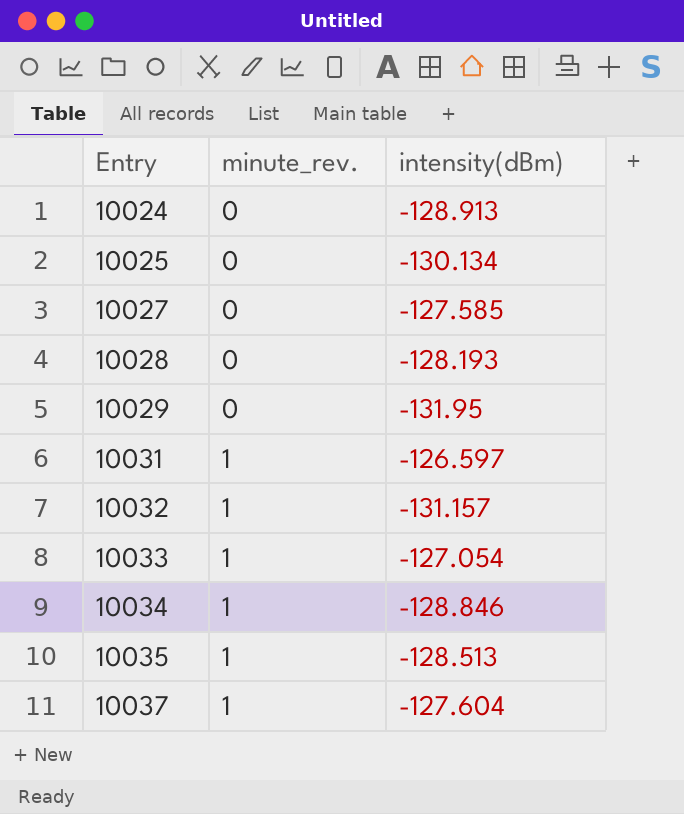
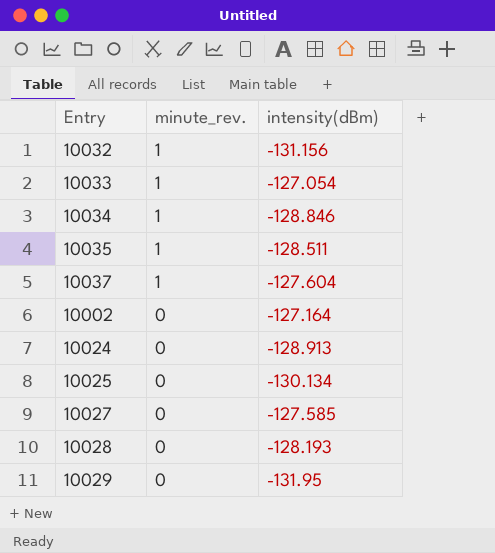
row order: Entry ascending -> minute_rev. descending
row 10031: 1 | -126.597 -> none
10032 | intensity(dBm): -131.157 -> -131.156
10035 | intensity(dBm): -128.513 -> -128.511
row 10002: none -> 0 | -127.164

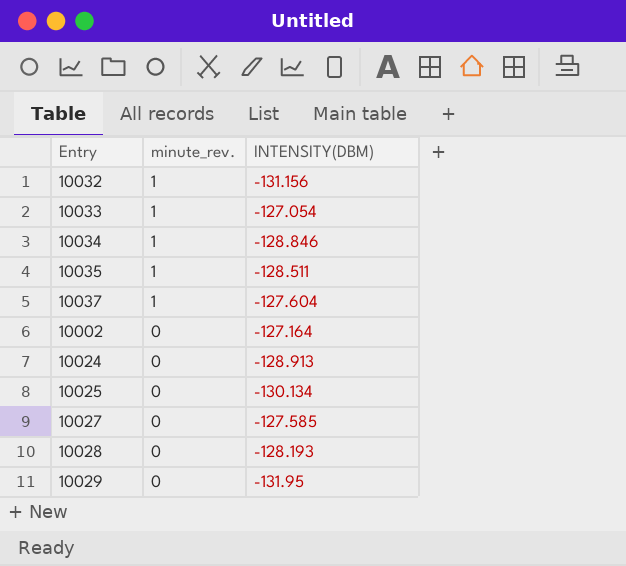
column name: intensity(dBm) -> INTENSITY(DBM)

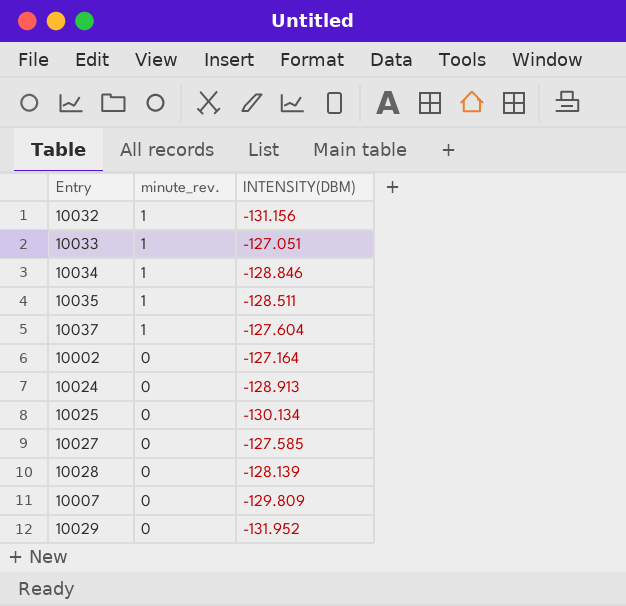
10033 | INTENSITY(DBM): -127.054 -> -127.051
10028 | INTENSITY(DBM): -128.193 -> -128.139
row 10007: none -> 0 | -129.809
10029 | INTENSITY(DBM): -131.95 -> -131.952

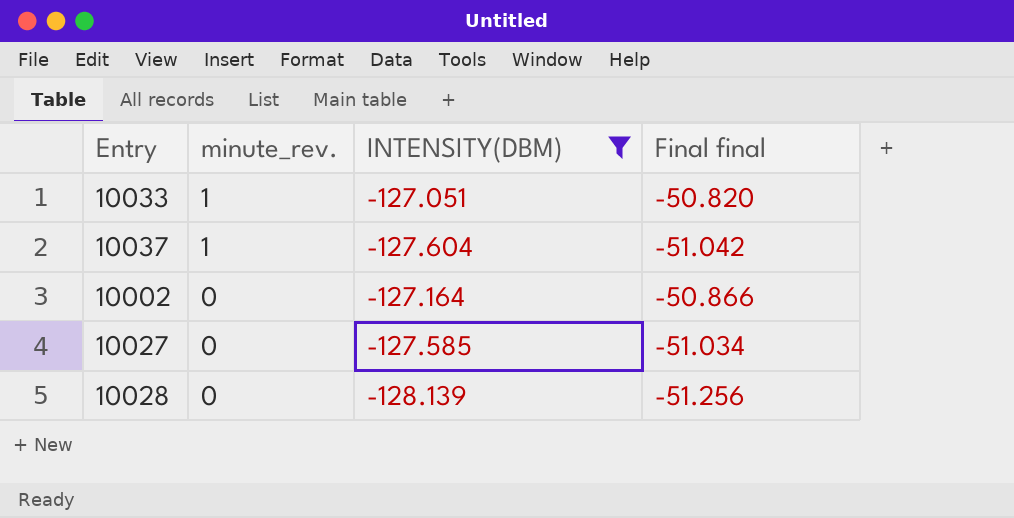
filter: none -> INTENSITY(DBM) >= -128.139
column Final final | formula: none -> [INTENSITY(DBM)] * 0.4

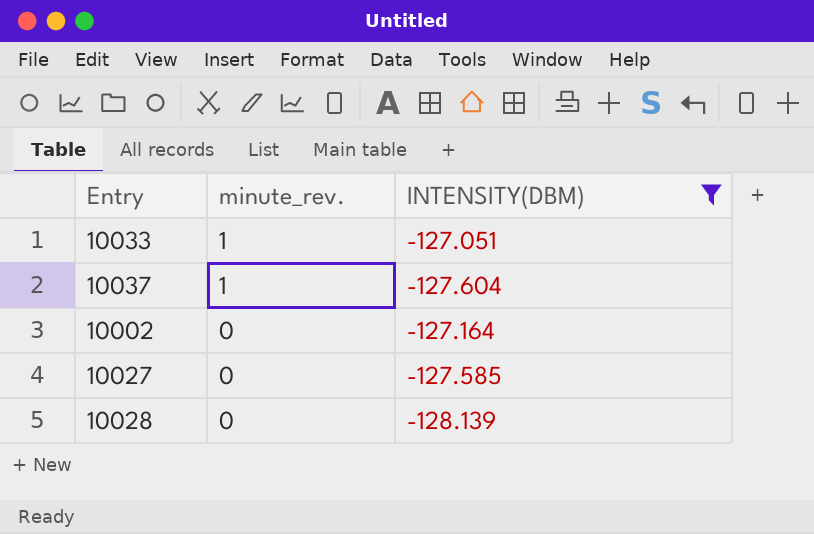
column Final final | formula: [INTENSITY(DBM)] * 0.4 -> none

